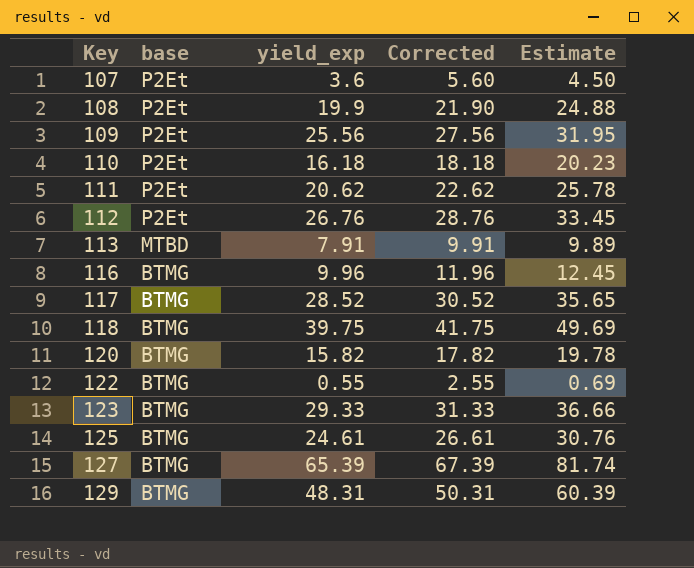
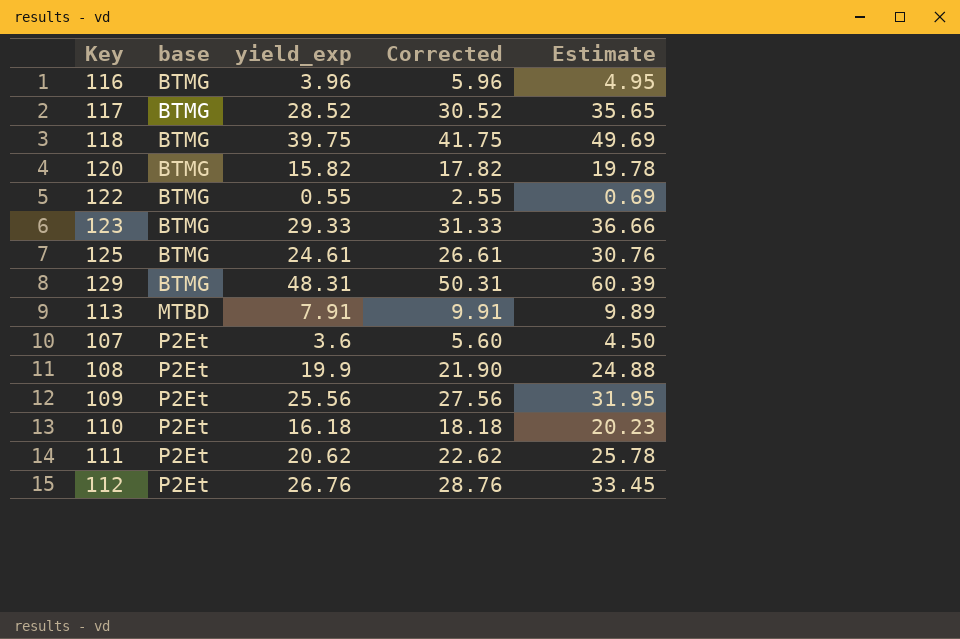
row order: Key ascending -> base ascending
row 127: BTMG | 65.39 | 67.39 | 81.74 -> none
116 | yield_exp: 9.96 -> 3.96
116 | Corrected: 11.96 -> 5.96
116 | Estimate: 12.45 -> 4.95

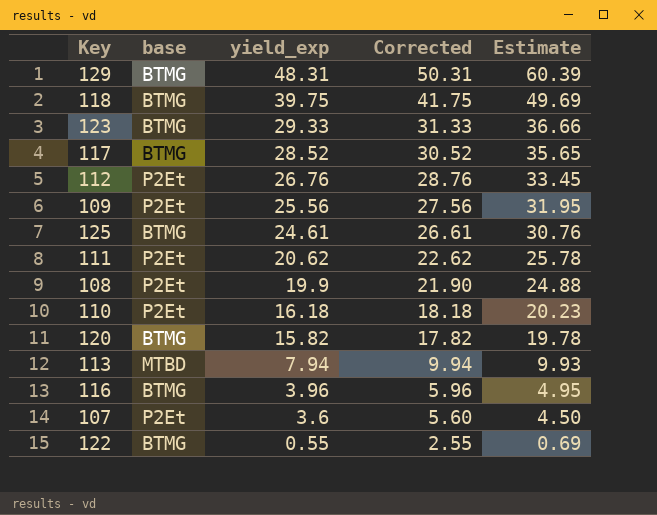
row order: base ascending -> yield_exp descending
113 | yield_exp: 7.91 -> 7.94
113 | Corrected: 9.91 -> 9.94
113 | Estimate: 9.89 -> 9.93

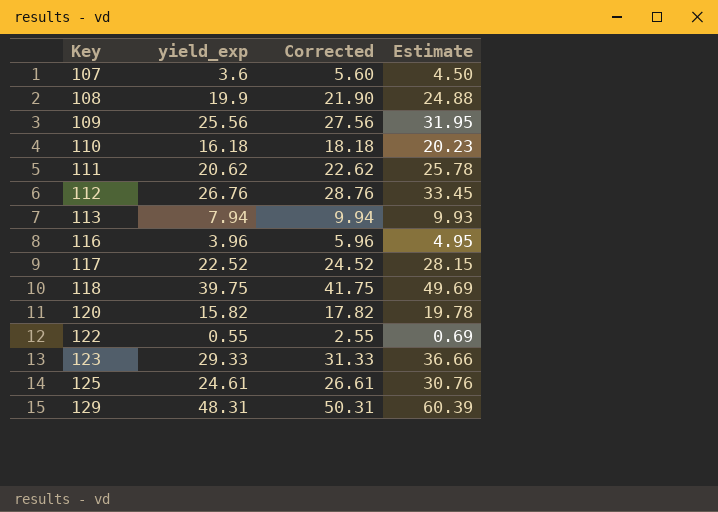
row order: yield_exp descending -> Key ascending
column base | position: 2 -> none
117 | yield_exp: 28.52 -> 22.52
117 | Corrected: 30.52 -> 24.52
117 | Estimate: 35.65 -> 28.15

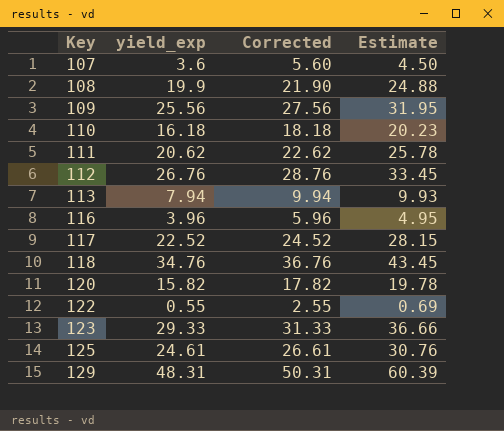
118 | yield_exp: 39.75 -> 34.76
118 | Corrected: 41.75 -> 36.76
118 | Estimate: 49.69 -> 43.45

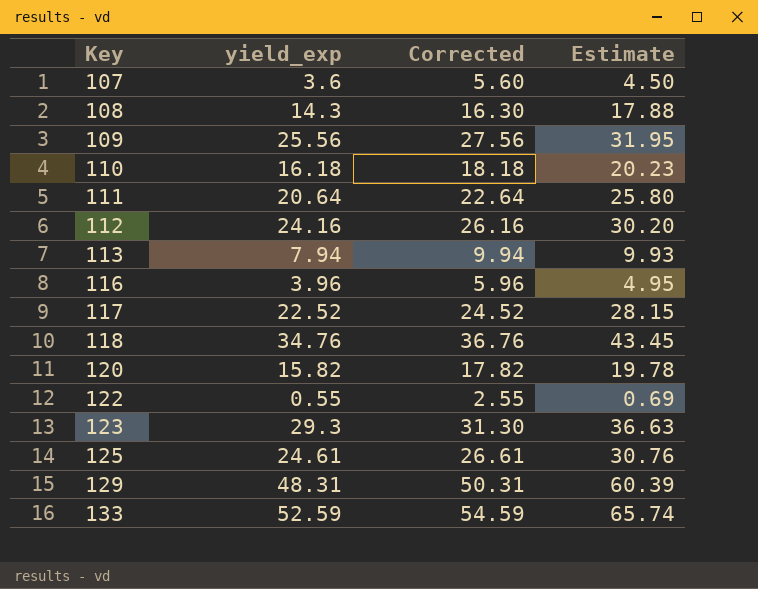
108 | yield_exp: 19.9 -> 14.3
108 | Corrected: 21.90 -> 16.30
108 | Estimate: 24.88 -> 17.88
111 | yield_exp: 20.62 -> 20.64
111 | Corrected: 22.62 -> 22.64
111 | Estimate: 25.78 -> 25.80
112 | yield_exp: 26.76 -> 24.16
112 | Corrected: 28.76 -> 26.16
112 | Estimate: 33.45 -> 30.20
123 | yield_exp: 29.33 -> 29.3
123 | Corrected: 31.33 -> 31.30
123 | Estimate: 36.66 -> 36.63
row 133: none -> 52.59 | 54.59 | 65.74

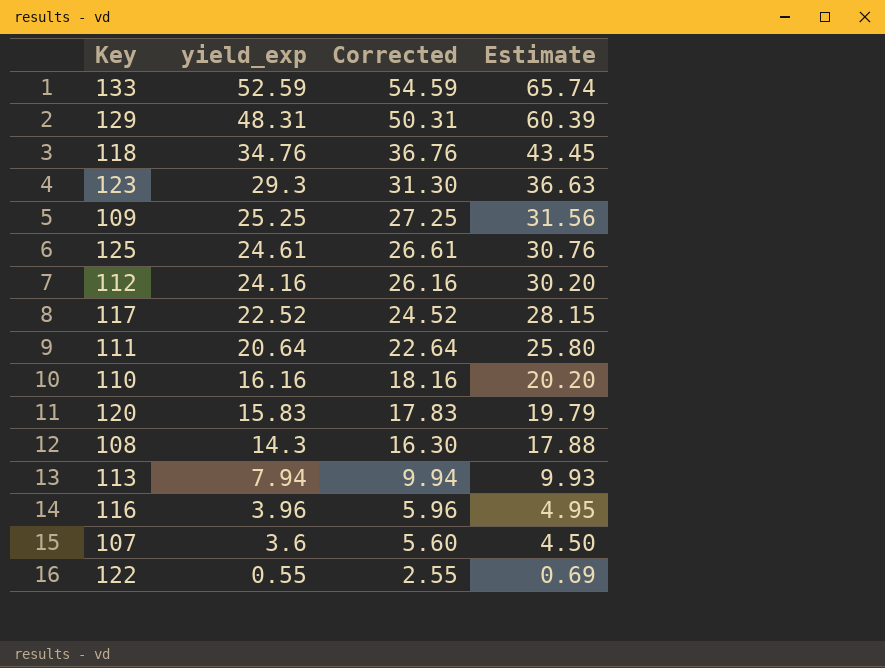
row order: Key ascending -> yield_exp descending
109 | yield_exp: 25.56 -> 25.25
109 | Corrected: 27.56 -> 27.25
109 | Estimate: 31.95 -> 31.56
110 | yield_exp: 16.18 -> 16.16
110 | Corrected: 18.18 -> 18.16
110 | Estimate: 20.23 -> 20.20
120 | yield_exp: 15.82 -> 15.83
120 | Corrected: 17.82 -> 17.83
120 | Estimate: 19.78 -> 19.79

